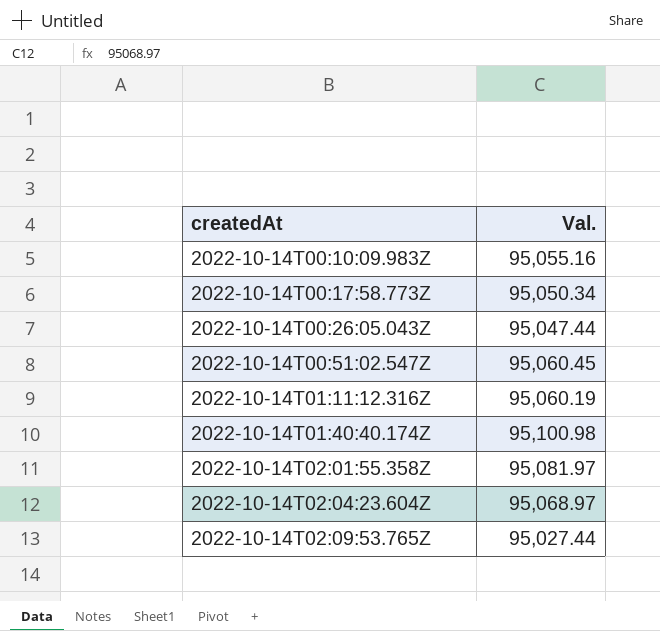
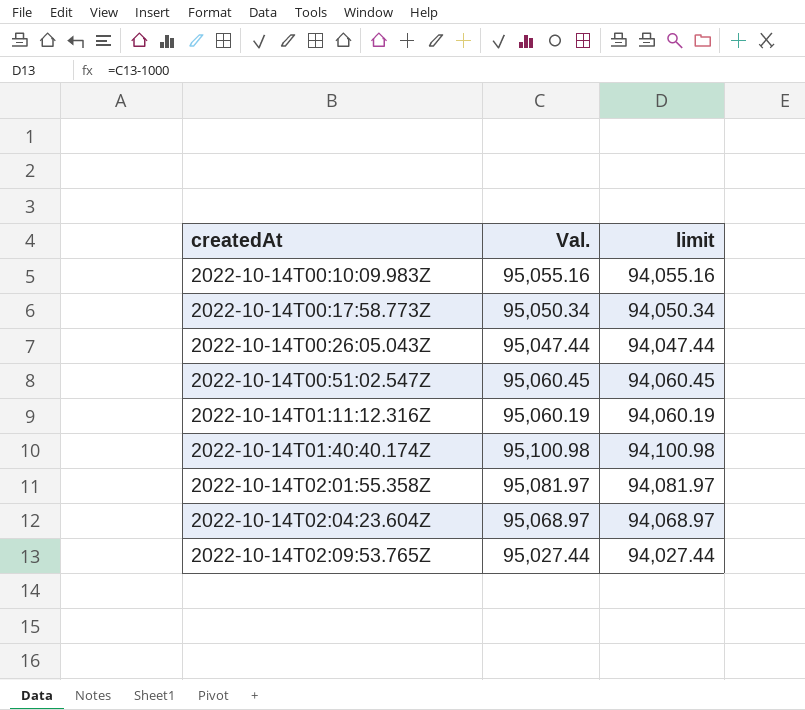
column limit | formula: none -> [Val.] - 1000

